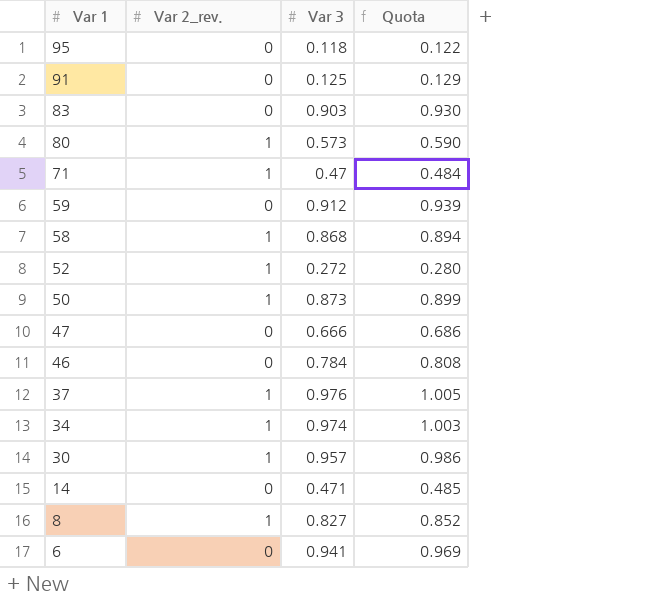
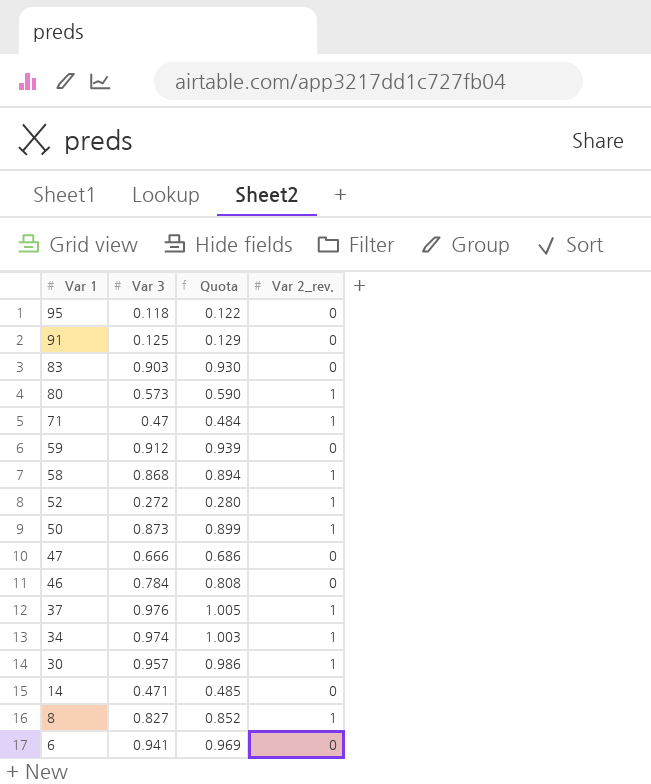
column Var 2_rev. | position: 2 -> 4

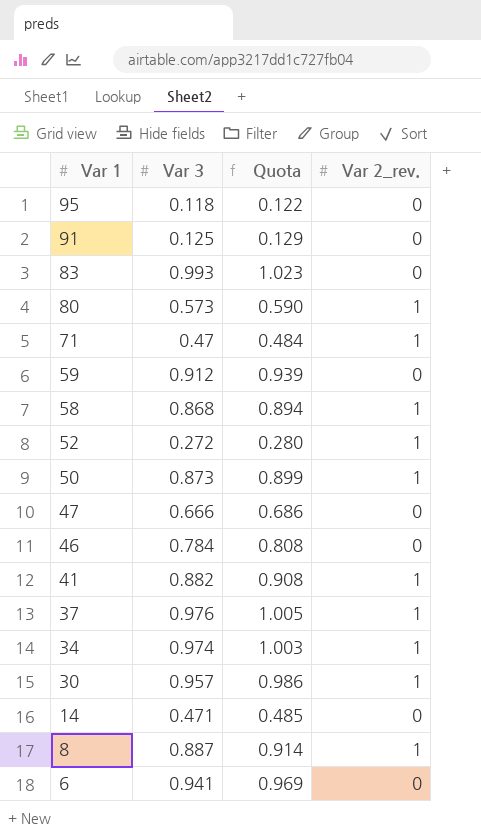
83 | Var 3: 0.903 -> 0.993
83 | Quota: 0.930 -> 1.023
row 41: none -> 0.882 | 0.908 | 1
8 | Var 3: 0.827 -> 0.887
8 | Quota: 0.852 -> 0.914

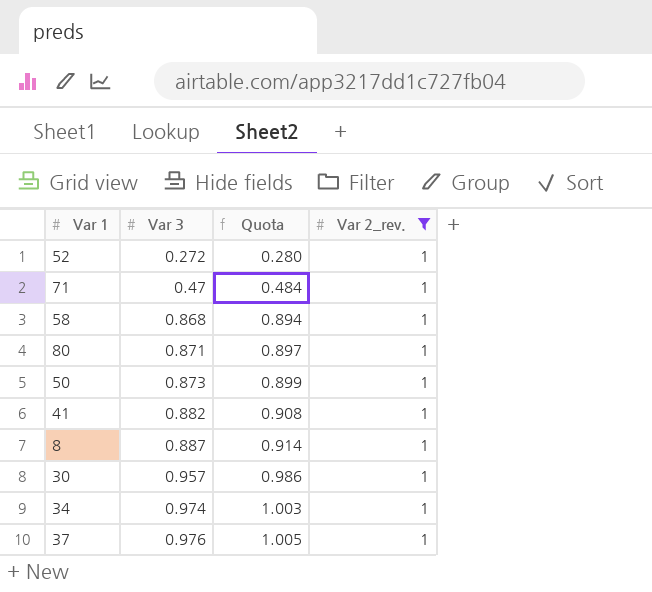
filter: none -> Var 2_rev. = 1
row order: Var 1 descending -> Var 3 ascending
80 | Var 3: 0.573 -> 0.871
80 | Quota: 0.590 -> 0.897

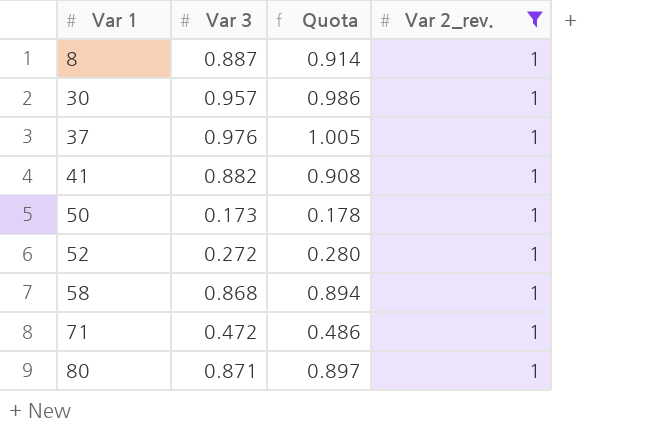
row order: Var 3 ascending -> Var 1 ascending
row 34: 0.974 | 1.003 | 1 -> none
50 | Var 3: 0.873 -> 0.173
50 | Quota: 0.899 -> 0.178
71 | Var 3: 0.47 -> 0.472
71 | Quota: 0.484 -> 0.486

